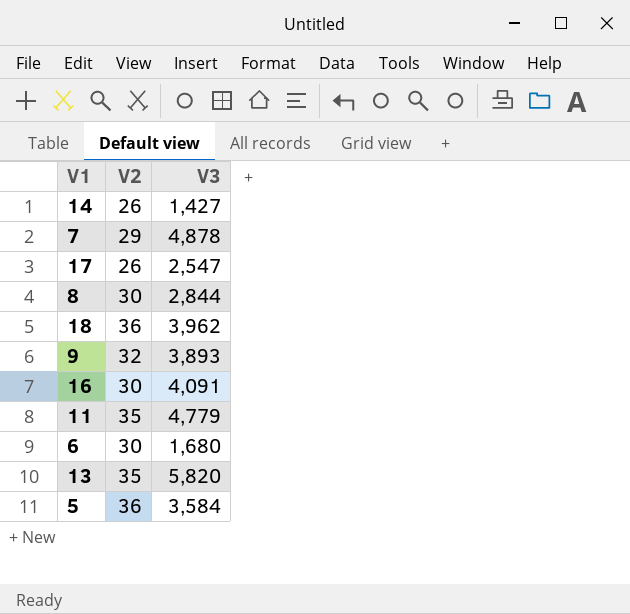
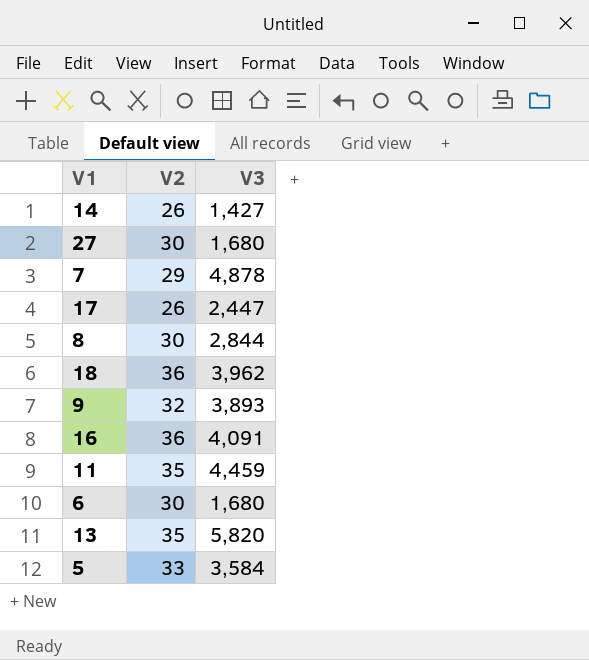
row 27: none -> 30 | 1,680
17 | V3: 2,547 -> 2,447
16 | V2: 30 -> 36
11 | V3: 4,779 -> 4,459
5 | V2: 36 -> 33

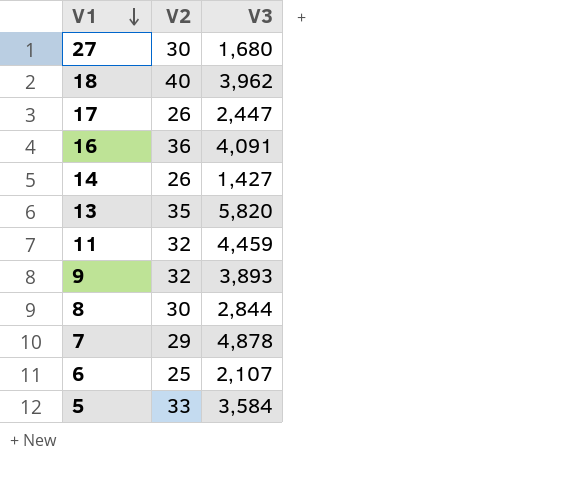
row order: none -> V1 descending
18 | V2: 36 -> 40
11 | V2: 35 -> 32
6 | V2: 30 -> 25
6 | V3: 1,680 -> 2,107

